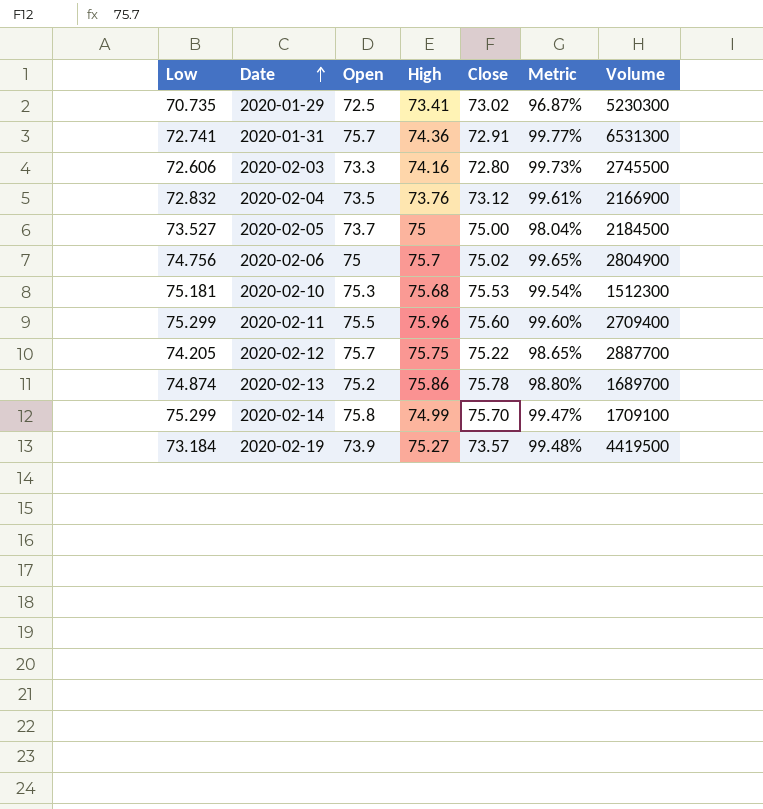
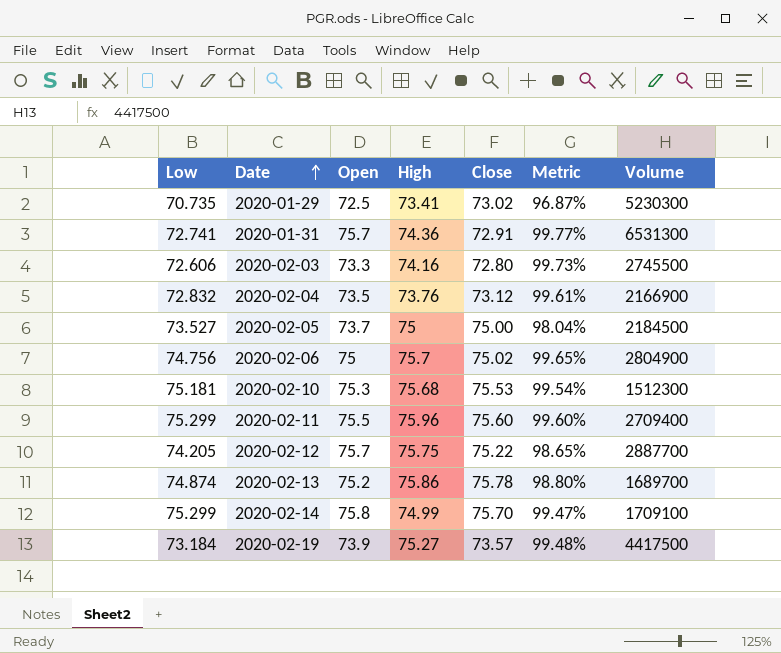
2020-02-19 | Volume: 4419500 -> 4417500

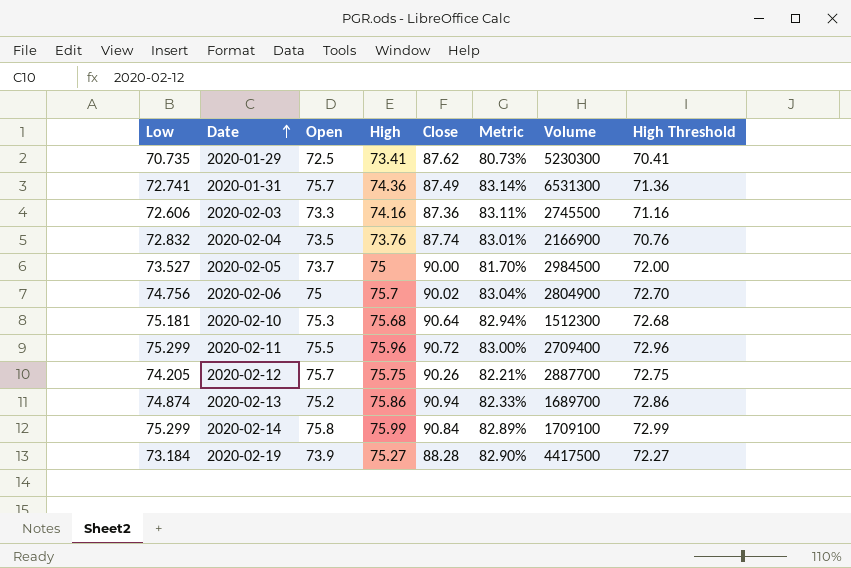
column High Threshold | formula: none -> [High] - 3
2020-01-29 | Close: 73.02 -> 87.62
2020-01-29 | Metric: 96.87% -> 80.73%
2020-01-31 | Close: 72.91 -> 87.49
2020-01-31 | Metric: 99.77% -> 83.14%
2020-02-03 | Close: 72.80 -> 87.36
2020-02-03 | Metric: 99.73% -> 83.11%
2020-02-04 | Close: 73.12 -> 87.74
2020-02-04 | Metric: 99.61% -> 83.01%
2020-02-05 | Close: 75.00 -> 90.00
2020-02-05 | Metric: 98.04% -> 81.70%
2020-02-05 | Volume: 2184500 -> 2984500
2020-02-06 | Close: 75.02 -> 90.02
2020-02-06 | Metric: 99.65% -> 83.04%
2020-02-10 | Close: 75.53 -> 90.64
2020-02-10 | Metric: 99.54% -> 82.94%
2020-02-11 | Close: 75.60 -> 90.72
2020-02-11 | Metric: 99.60% -> 83.00%
2020-02-12 | Close: 75.22 -> 90.26
2020-02-12 | Metric: 98.65% -> 82.21%
2020-02-13 | Close: 75.78 -> 90.94
2020-02-13 | Metric: 98.80% -> 82.33%
2020-02-14 | High: 74.99 -> 75.99
2020-02-14 | Close: 75.70 -> 90.84
2020-02-14 | Metric: 99.47% -> 82.89%
2020-02-19 | Close: 73.57 -> 88.28
2020-02-19 | Metric: 99.48% -> 82.90%

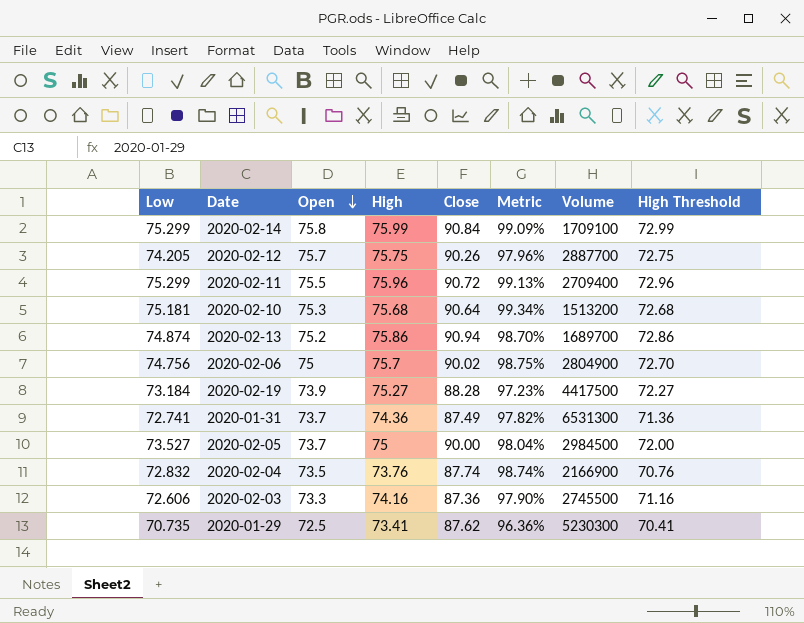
row order: Date ascending -> Open descending
column Metric | formula: [Low] / [Close] -> [Low] / [High]
2020-02-10 | Volume: 1512300 -> 1513200
2020-01-31 | Open: 75.7 -> 73.7

